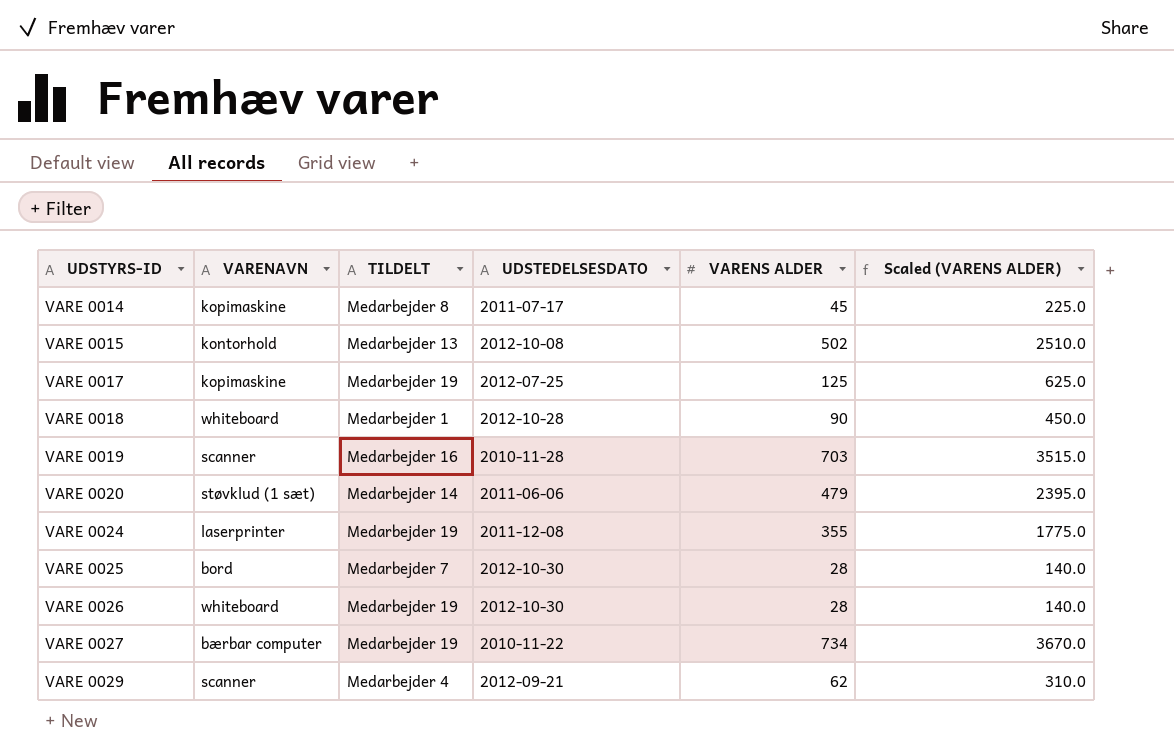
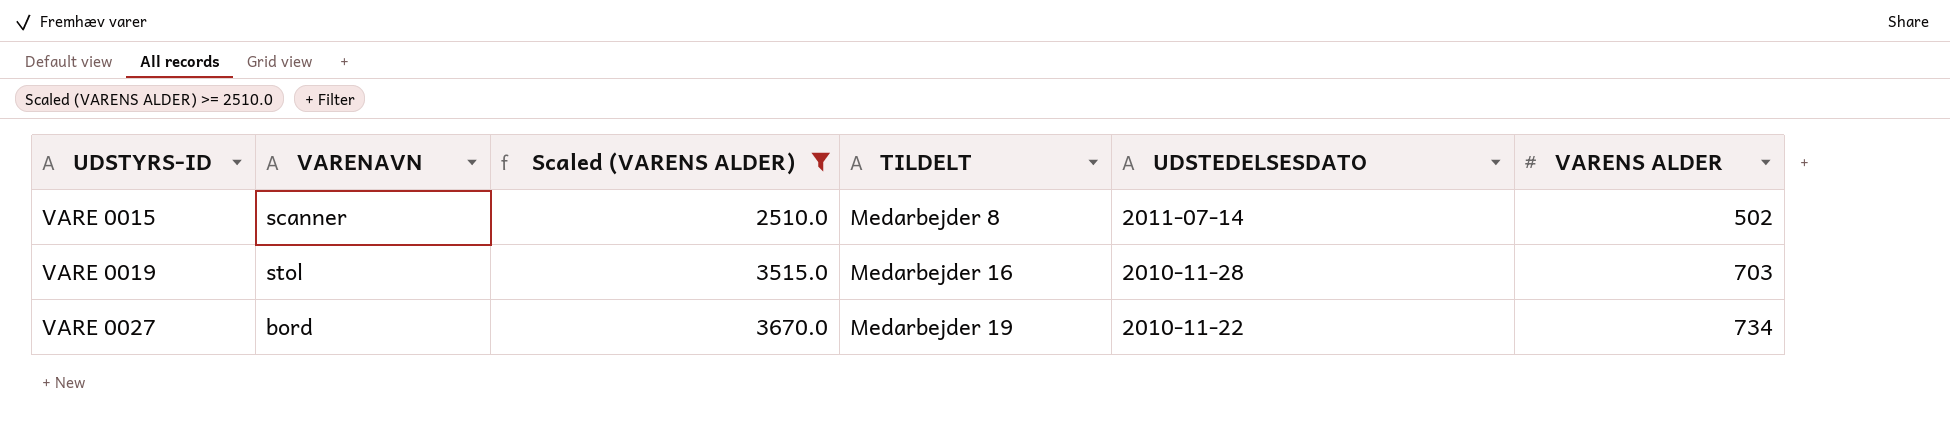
filter: none -> Scaled (VARENS ALDER) >= 2510.0
column Scaled (VARENS ALDER) | position: 6 -> 3
VARE 0015 | VARENAVN: kontorhold -> scanner
VARE 0015 | TILDELT: Medarbejder 13 -> Medarbejder 8
VARE 0015 | UDSTEDELSESDATO: 2012-10-08 -> 2011-07-14
VARE 0019 | VARENAVN: scanner -> stol
VARE 0027 | VARENAVN: bærbar computer -> bord

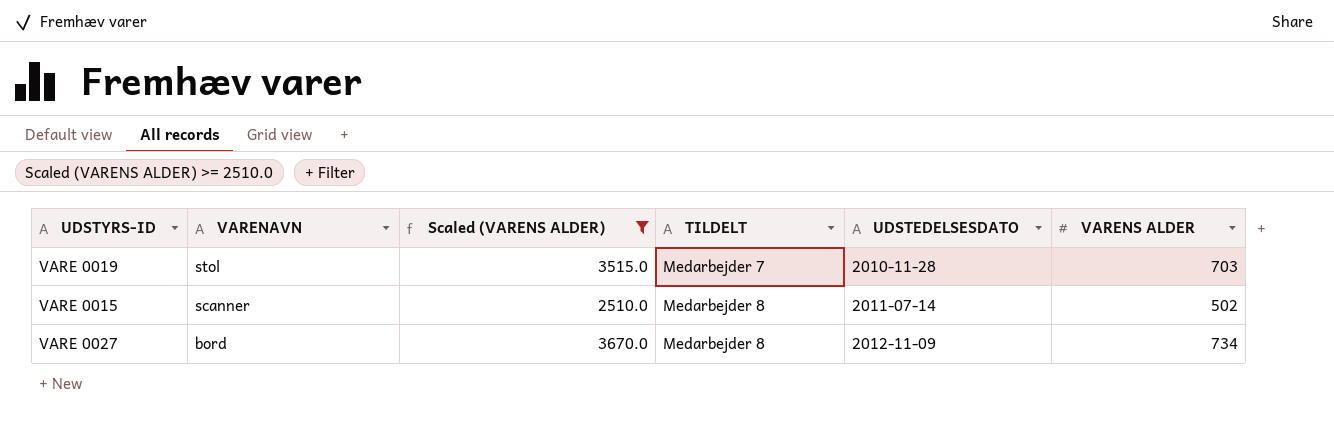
row order: UDSTYRS-ID ascending -> VARENAVN descending
VARE 0019 | TILDELT: Medarbejder 16 -> Medarbejder 7
VARE 0027 | TILDELT: Medarbejder 19 -> Medarbejder 8
VARE 0027 | UDSTEDELSESDATO: 2010-11-22 -> 2012-11-09

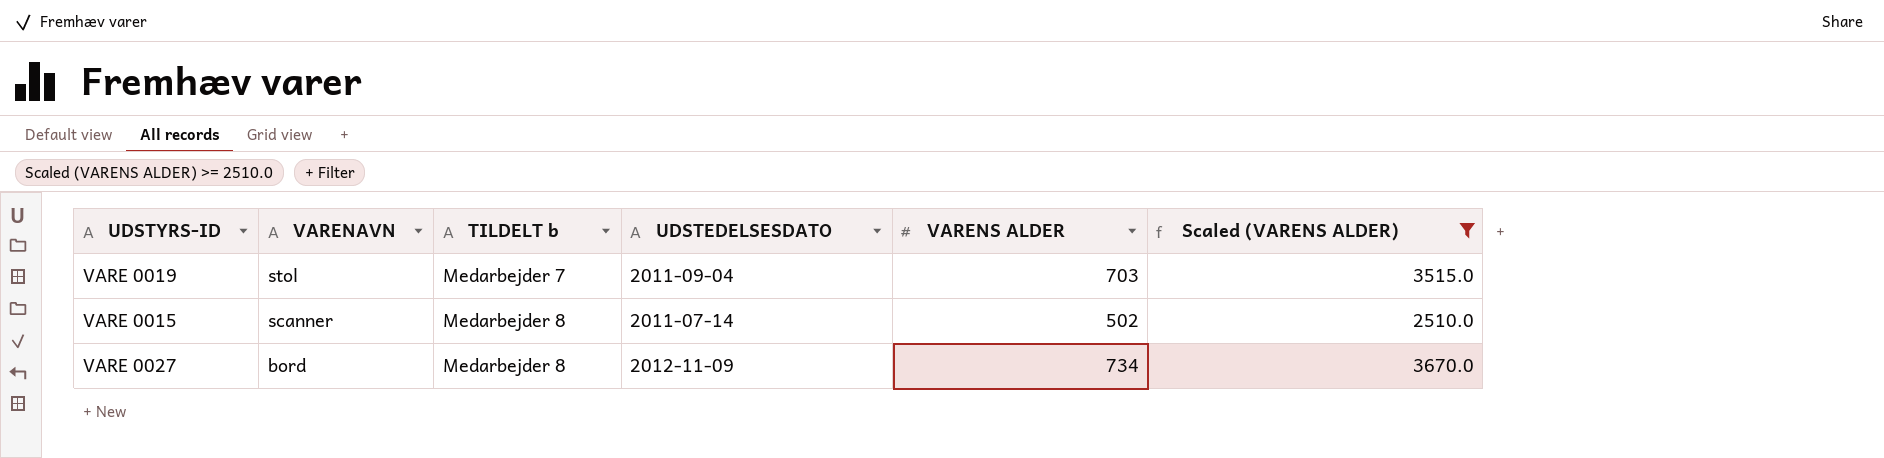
column name: TILDELT -> TILDELT b
column Scaled (VARENS ALDER) | position: 3 -> 6
VARE 0019 | UDSTEDELSESDATO: 2010-11-28 -> 2011-09-04

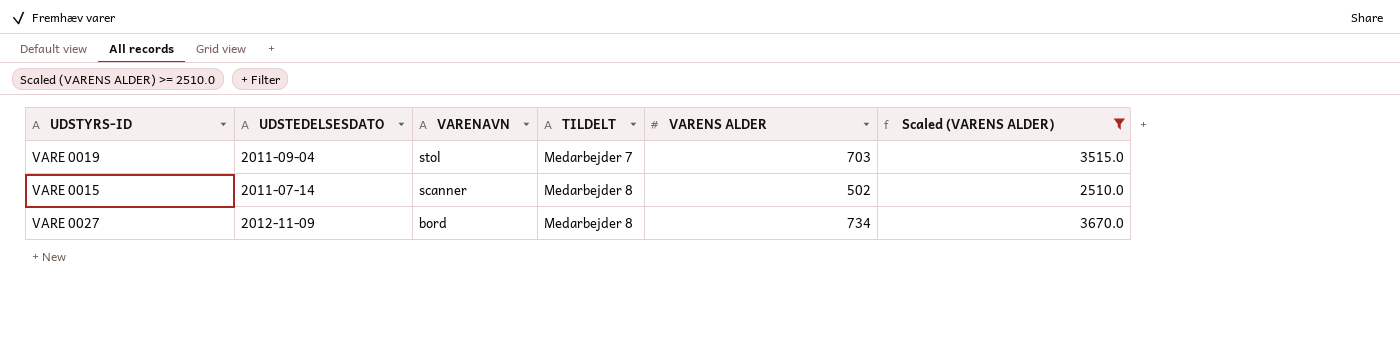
column UDSTEDELSESDATO | position: 4 -> 2
column name: TILDELT b -> TILDELT

